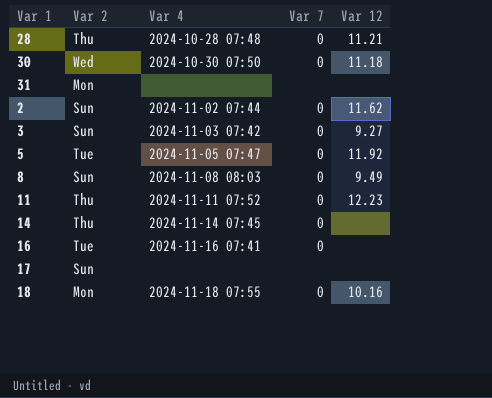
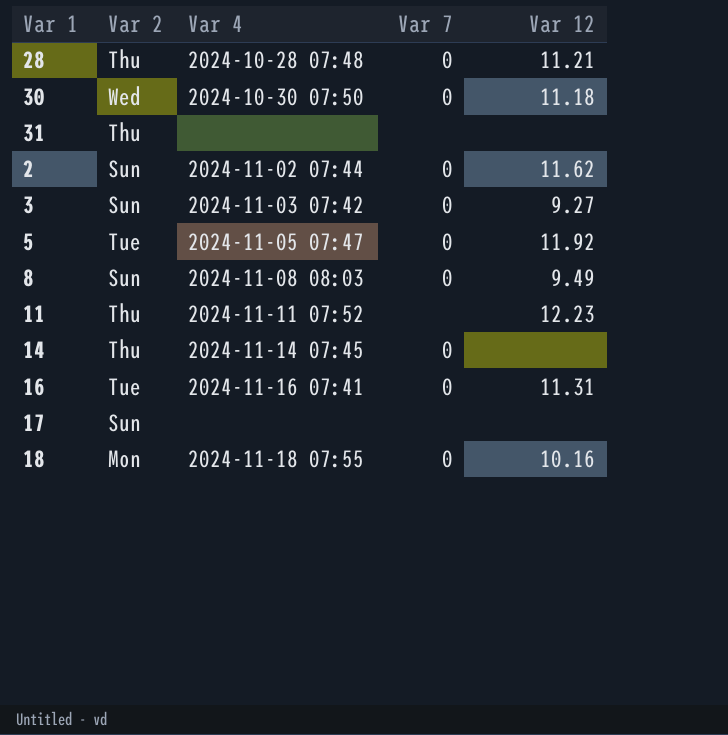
31 | Var 2: Mon -> Thu
11 | Var 7: 0 -> none
16 | Var 12: none -> 11.31

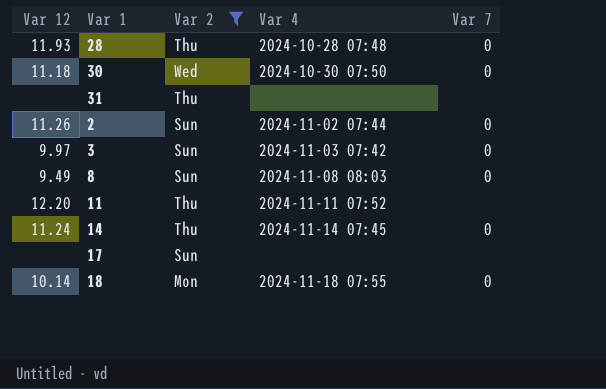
filter: none -> Var 2 != Tue
column Var 12 | position: 5 -> 1
28 | Var 12: 11.21 -> 11.93
2 | Var 12: 11.62 -> 11.26
3 | Var 12: 9.27 -> 9.97
11 | Var 12: 12.23 -> 12.20
14 | Var 12: none -> 11.24
18 | Var 12: 10.16 -> 10.14

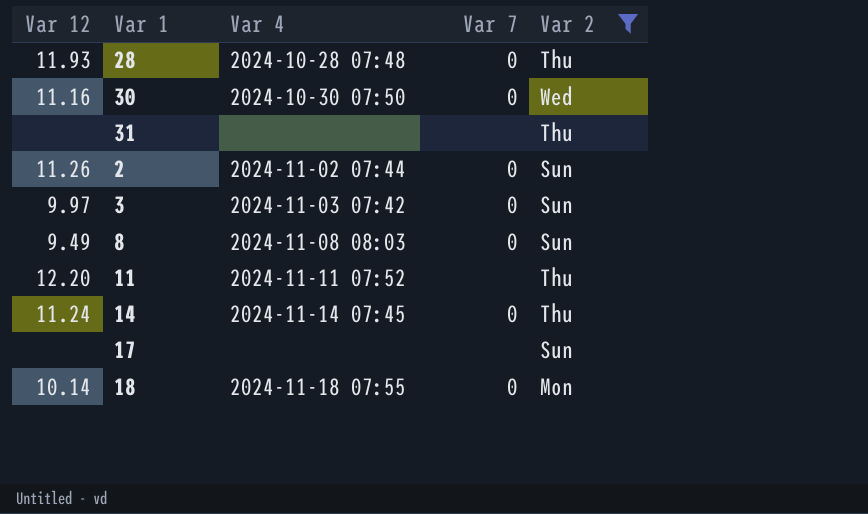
column Var 2 | position: 3 -> 5
30 | Var 12: 11.18 -> 11.16

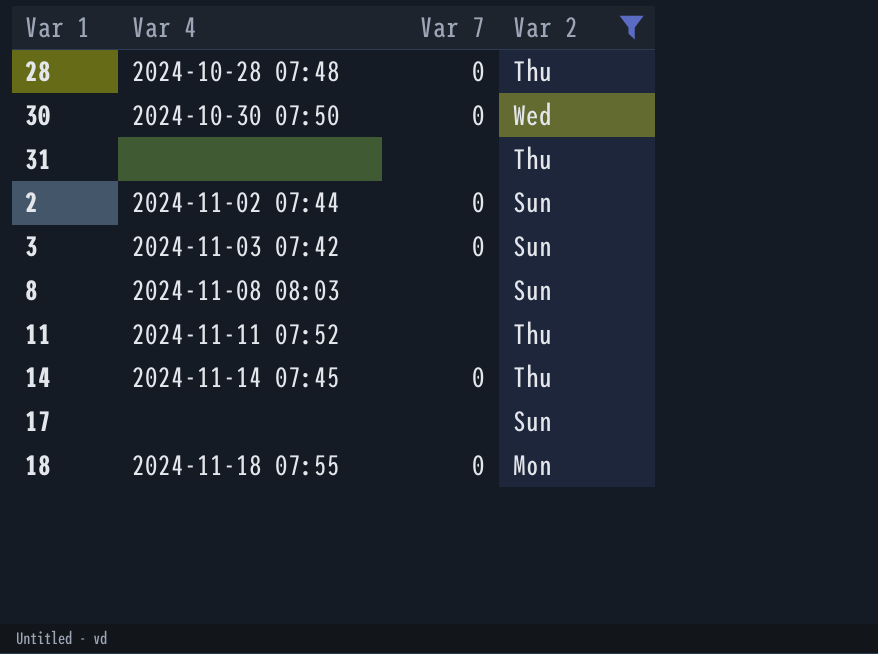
column Var 12 | position: 1 -> none
8 | Var 7: 0 -> none

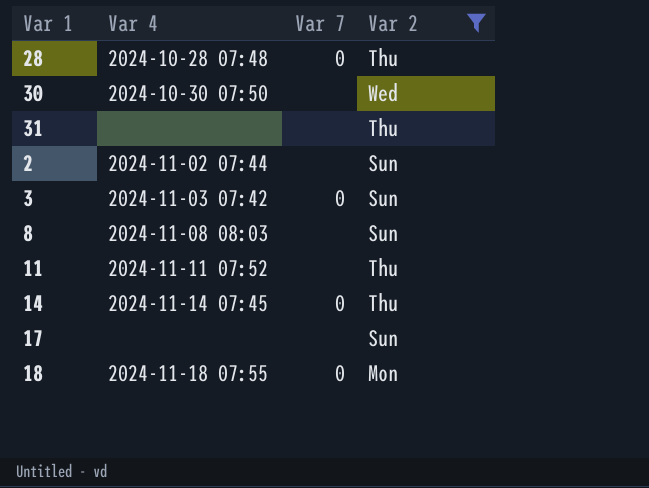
30 | Var 7: 0 -> none
2 | Var 7: 0 -> none

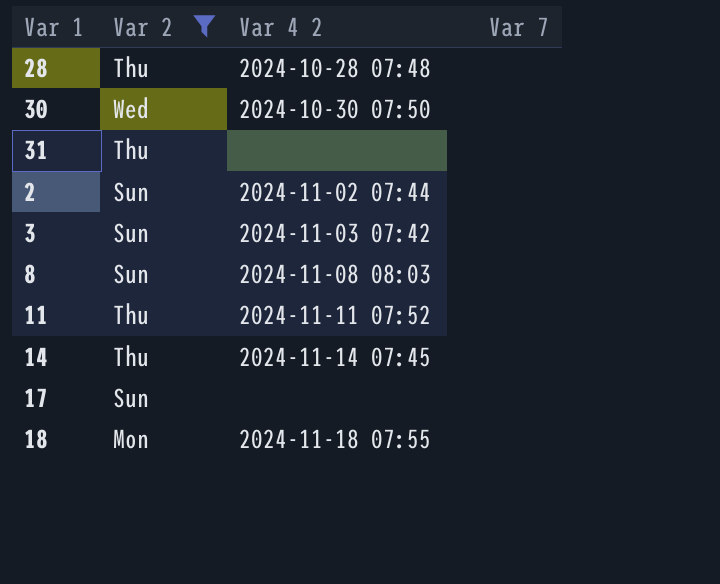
column Var 2 | position: 4 -> 2
column name: Var 4 -> Var 4 2
28 | Var 7: 0 -> none
3 | Var 7: 0 -> none
14 | Var 7: 0 -> none
18 | Var 7: 0 -> none

